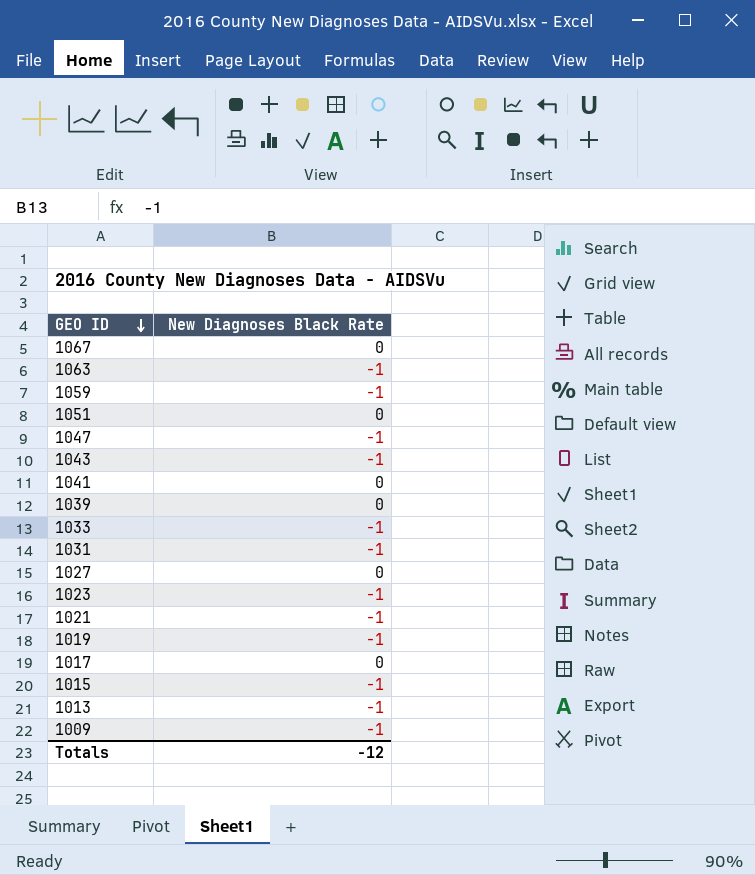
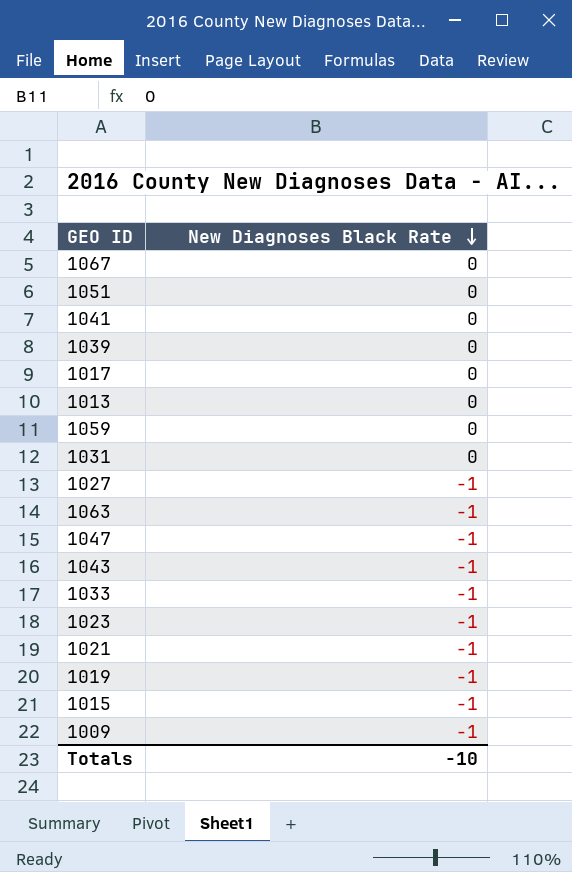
row order: GEO ID descending -> New Diagnoses Black Rate descending
1013 | New Diagnoses Black Rate: -1 -> 0
1059 | New Diagnoses Black Rate: -1 -> 0
1031 | New Diagnoses Black Rate: -1 -> 0
1027 | New Diagnoses Black Rate: 0 -> -1
Totals | New Diagnoses Black Rate: -12 -> -10

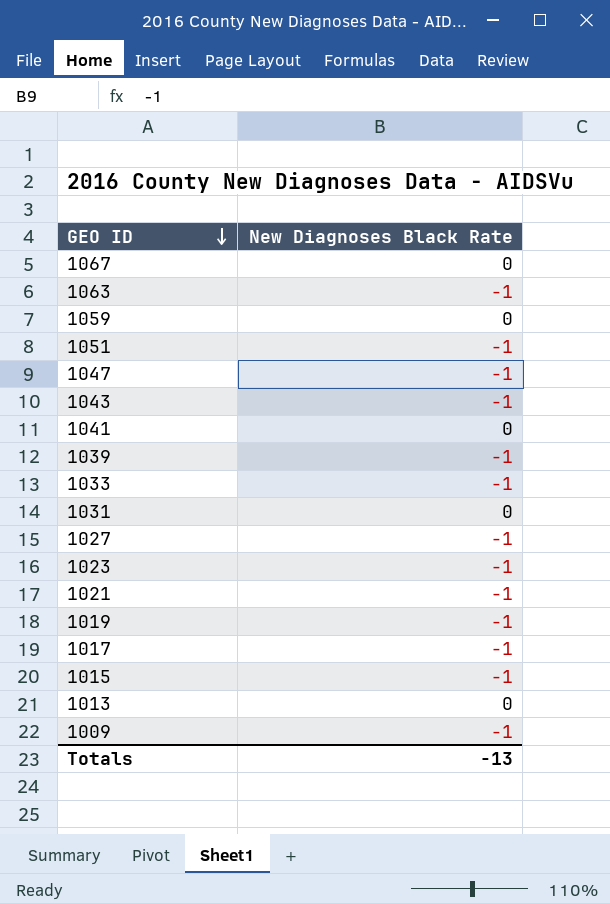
row order: New Diagnoses Black Rate descending -> GEO ID descending
1051 | New Diagnoses Black Rate: 0 -> -1
1039 | New Diagnoses Black Rate: 0 -> -1
1017 | New Diagnoses Black Rate: 0 -> -1
Totals | New Diagnoses Black Rate: -10 -> -13

